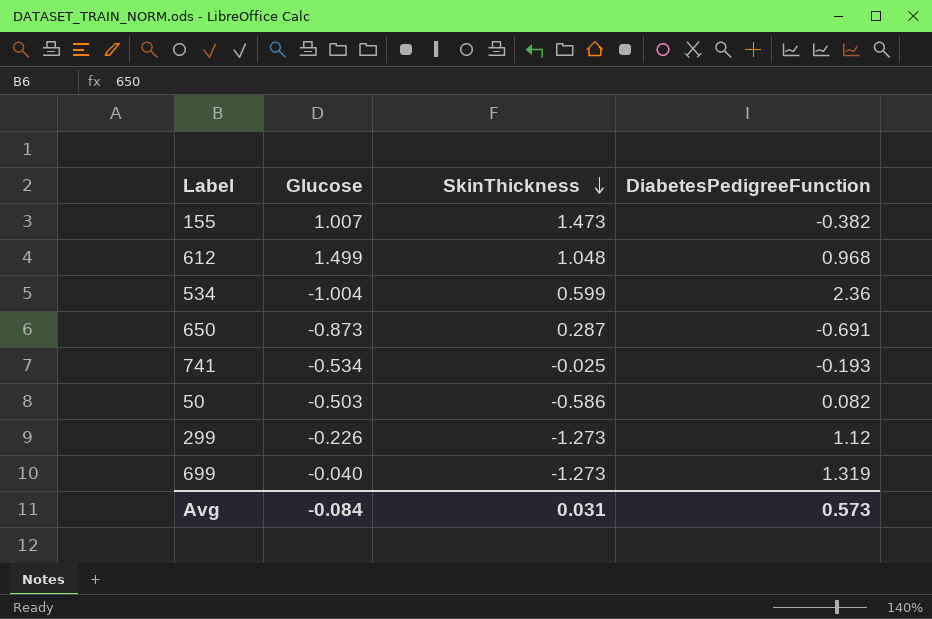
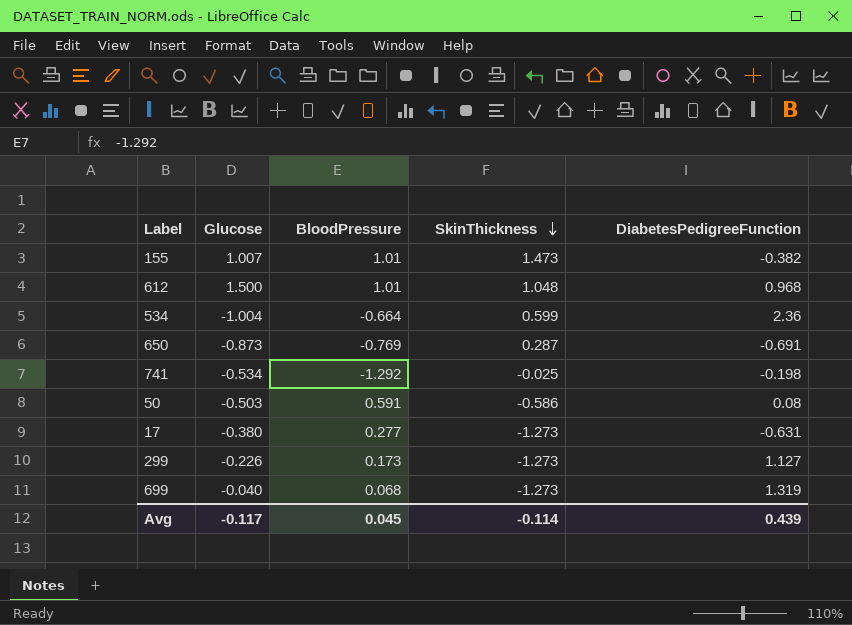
column BloodPressure | position: none -> 3
612 | Glucose: 1.499 -> 1.500
741 | DiabetesPedigreeFunction: -0.193 -> -0.198
50 | DiabetesPedigreeFunction: 0.082 -> 0.08
row 17: none -> -0.380 | 0.277 | -1.273 | -0.631
299 | DiabetesPedigreeFunction: 1.12 -> 1.127
Avg | Glucose: -0.084 -> -0.117
Avg | SkinThickness: 0.031 -> -0.114
Avg | DiabetesPedigreeFunction: 0.573 -> 0.439

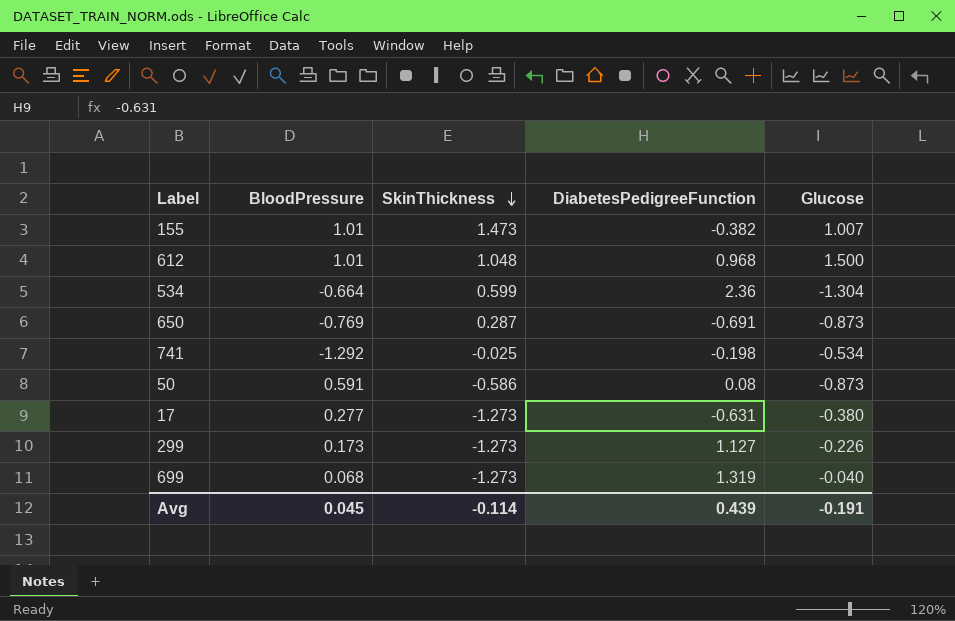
column Glucose | position: 2 -> 5
534 | Glucose: -1.004 -> -1.304
50 | Glucose: -0.503 -> -0.873
Avg | Glucose: -0.117 -> -0.191

